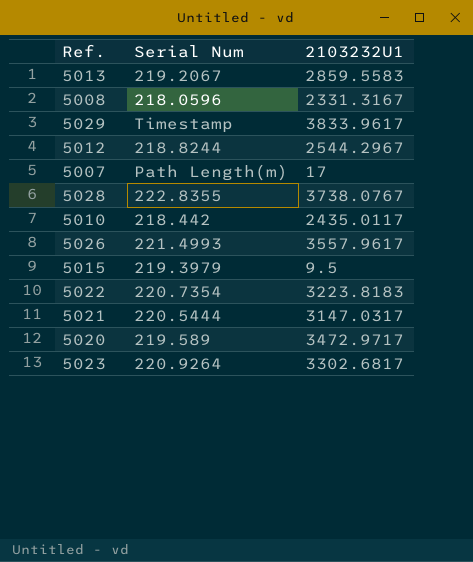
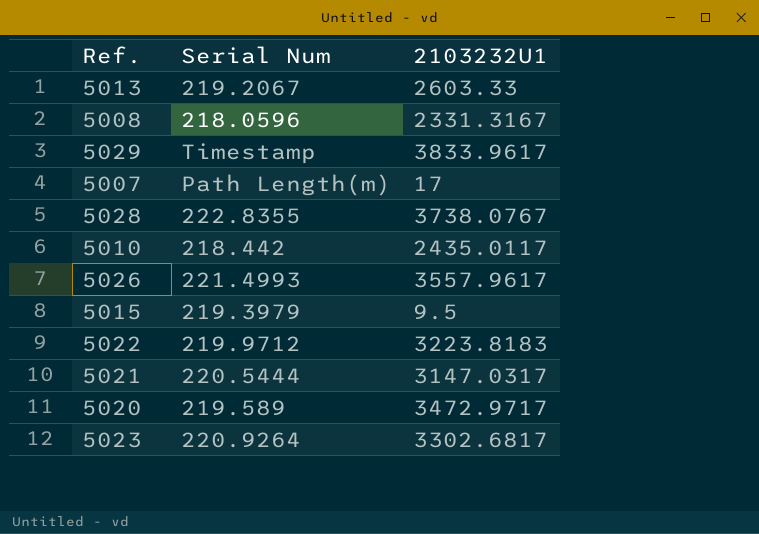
row 5012: 218.8244 | 2544.2967 -> none
5013 | 2103232U1: 2859.5583 -> 2603.33
5022 | Serial Num: 220.7354 -> 219.9712

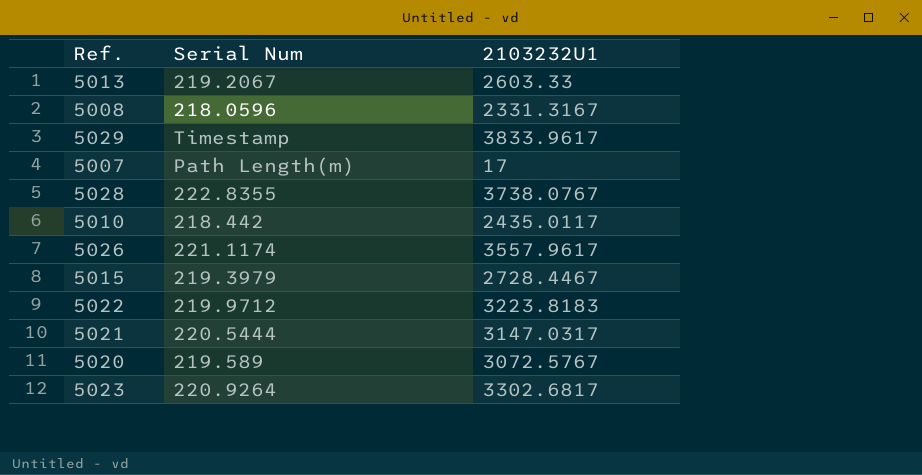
5026 | Serial Num: 221.4993 -> 221.1174
5015 | 2103232U1: 9.5 -> 2728.4467
5020 | 2103232U1: 3472.9717 -> 3072.5767

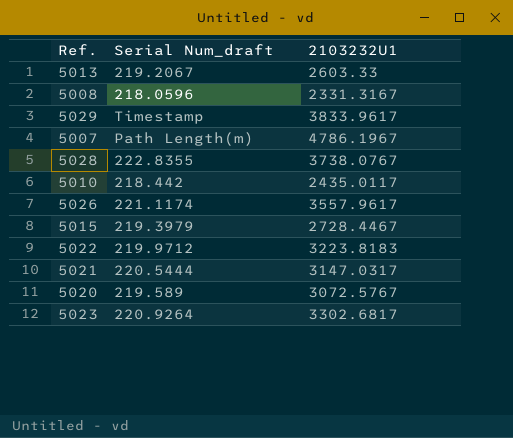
column name: Serial Num -> Serial Num_draft
5007 | 2103232U1: 17 -> 4786.1967

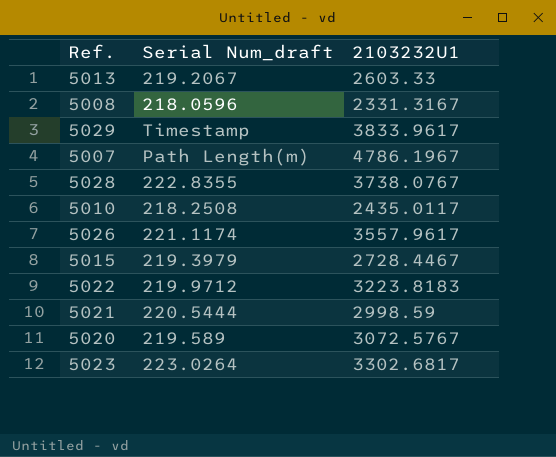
5010 | Serial Num_draft: 218.442 -> 218.2508
5021 | 2103232U1: 3147.0317 -> 2998.59
5023 | Serial Num_draft: 220.9264 -> 223.0264

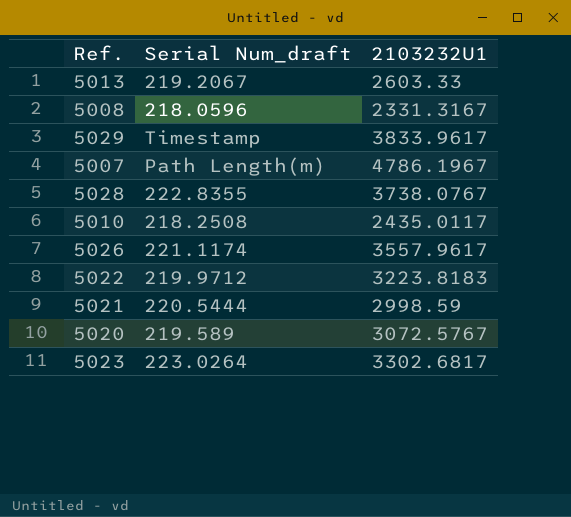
row 5015: 219.3979 | 2728.4467 -> none

